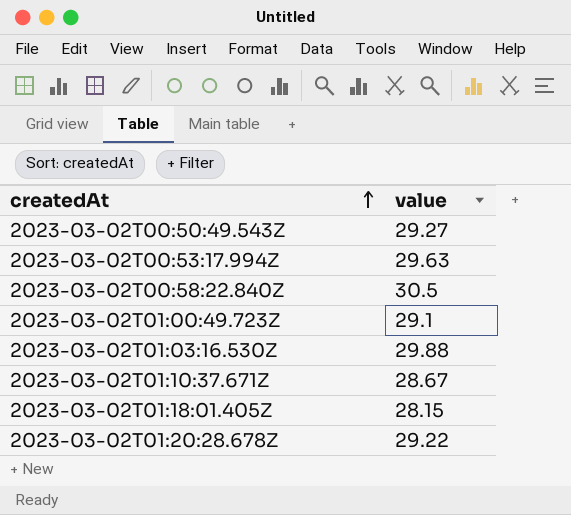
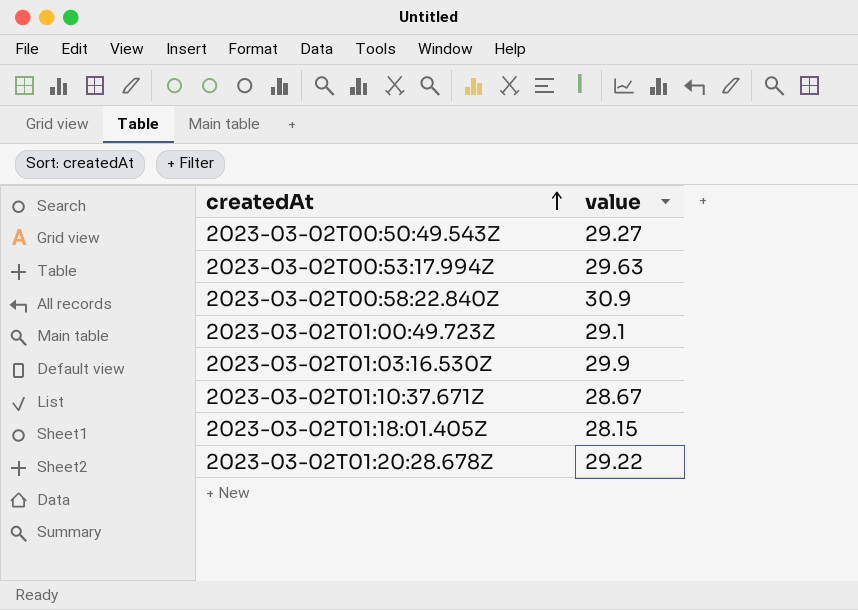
2023-03-02T00:58:22.840Z | value: 30.5 -> 30.9
2023-03-02T01:03:16.530Z | value: 29.88 -> 29.9

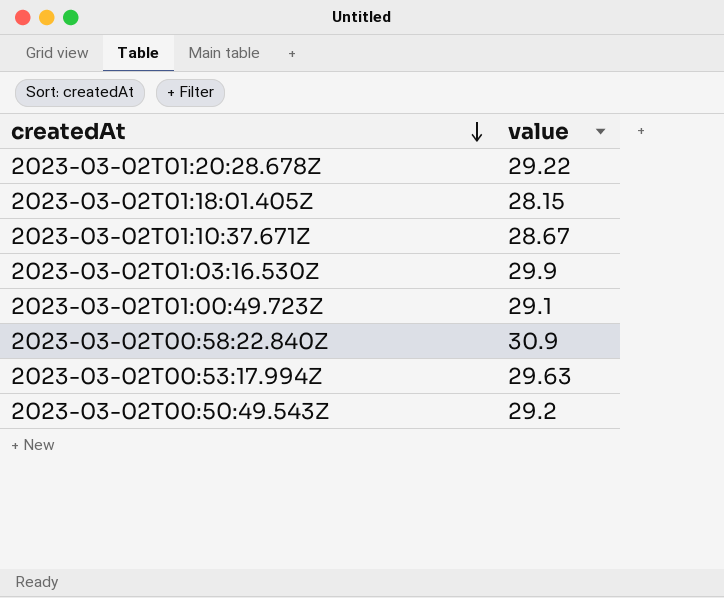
row order: createdAt ascending -> createdAt descending
2023-03-02T00:50:49.543Z | value: 29.27 -> 29.2

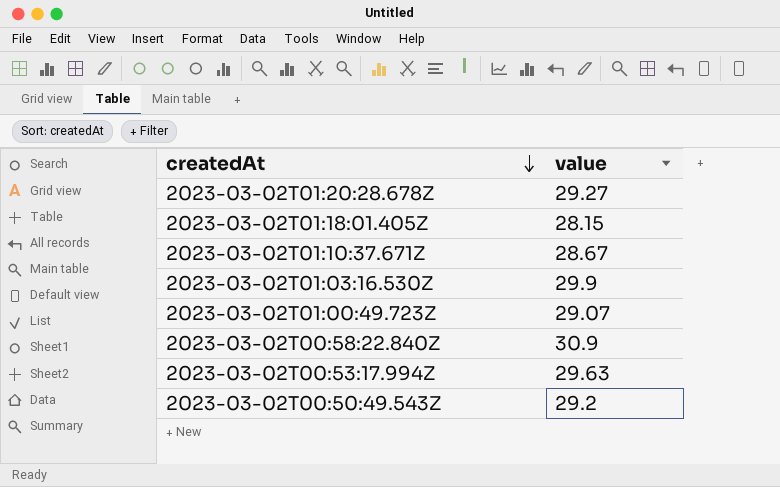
2023-03-02T01:20:28.678Z | value: 29.22 -> 29.27
2023-03-02T01:00:49.723Z | value: 29.1 -> 29.07

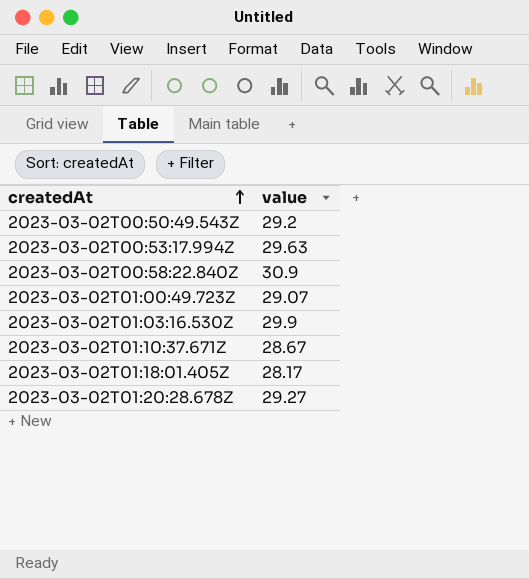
row order: createdAt descending -> createdAt ascending
2023-03-02T01:18:01.405Z | value: 28.15 -> 28.17

